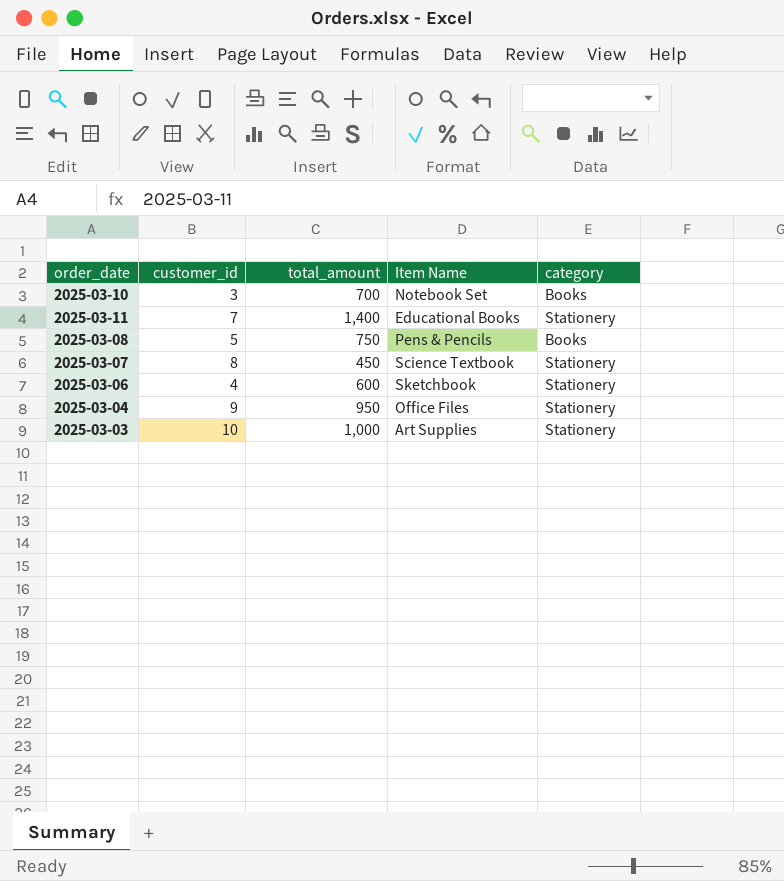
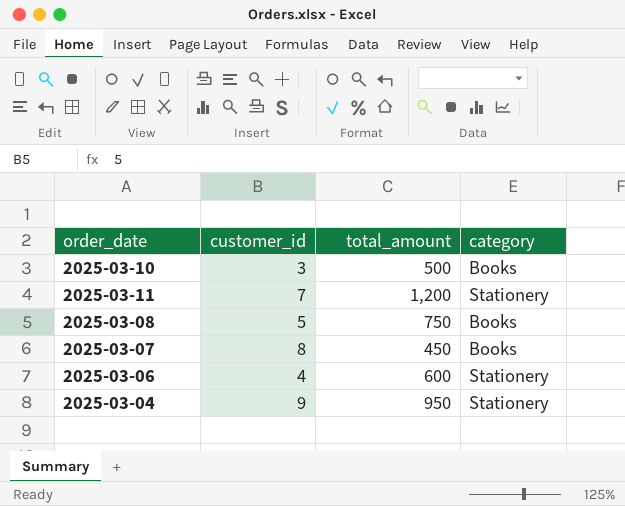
column Item Name | position: 4 -> none
row 2025-03-03: 10 | 1,000 | Art Supplies | Stationery -> none
2025-03-10 | total_amount: 700 -> 500
2025-03-11 | total_amount: 1,400 -> 1,200
2025-03-07 | category: Stationery -> Books

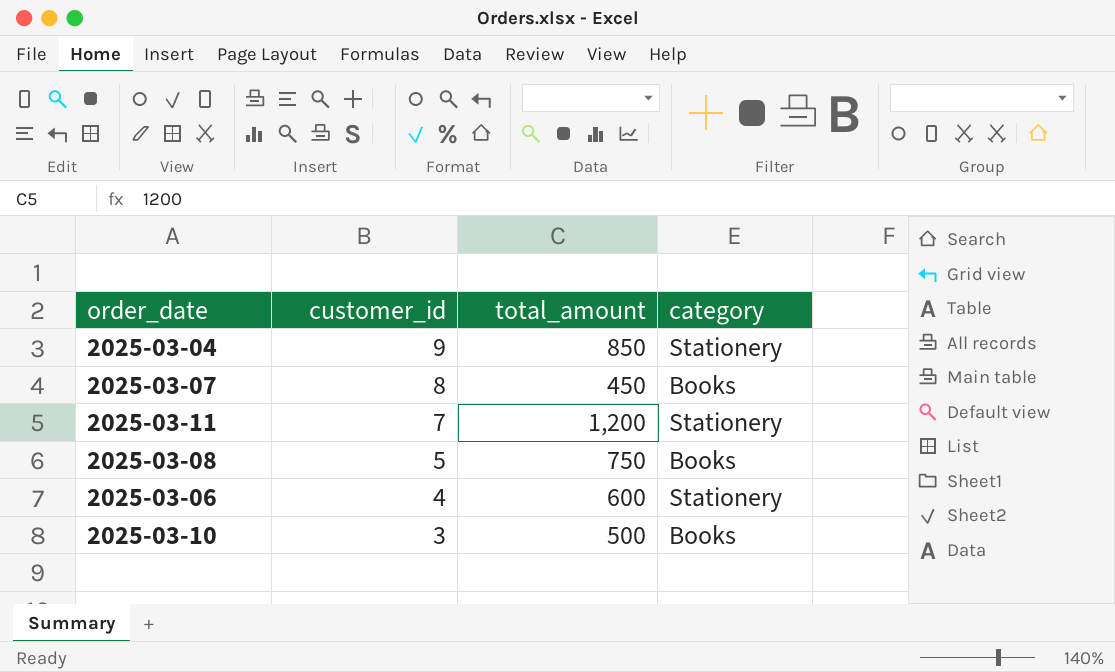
row order: none -> customer_id descending
2025-03-04 | total_amount: 950 -> 850

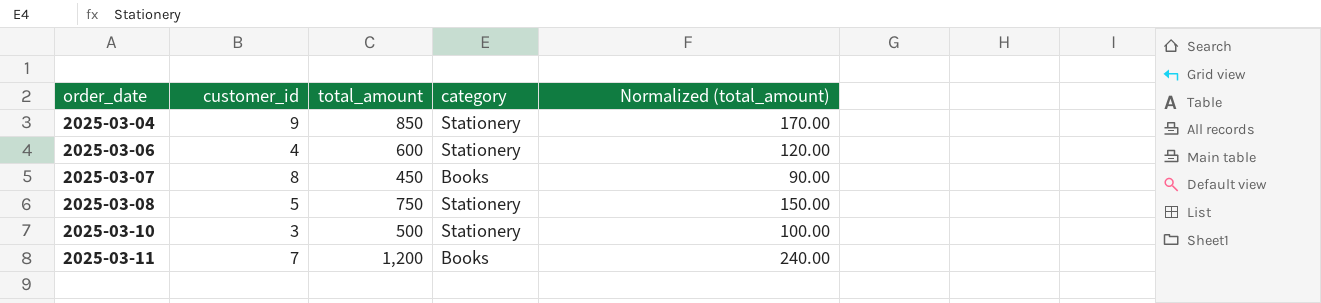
row order: customer_id descending -> order_date ascending
column Normalized (total_amount) | formula: none -> [total_amount] * 0.2
2025-03-08 | category: Books -> Stationery
2025-03-10 | category: Books -> Stationery
2025-03-11 | category: Stationery -> Books

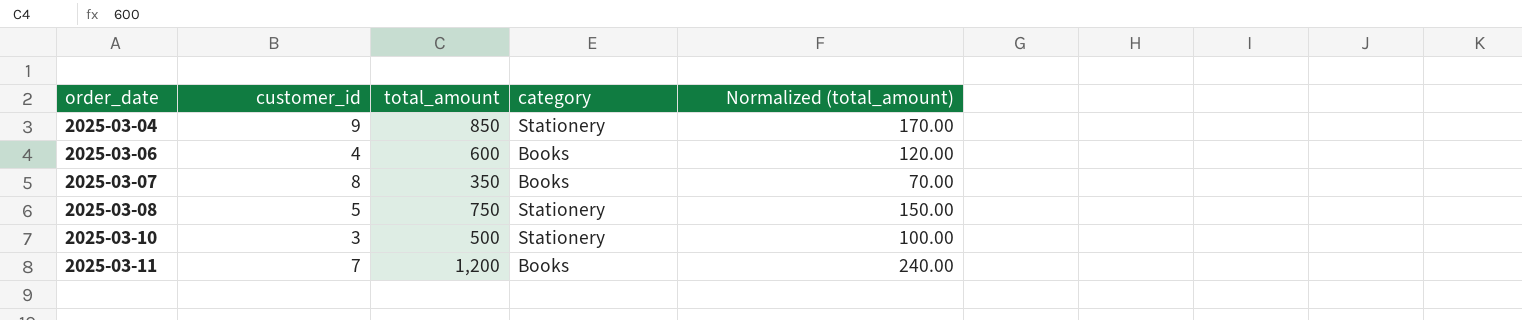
2025-03-06 | category: Stationery -> Books
2025-03-07 | total_amount: 450 -> 350
2025-03-07 | Normalized (total_amount): 90.00 -> 70.00

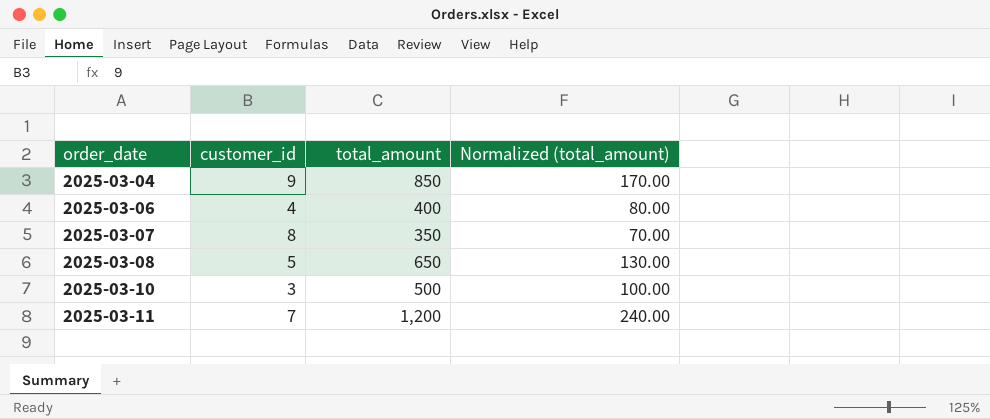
column category | position: 4 -> none
2025-03-06 | total_amount: 600 -> 400
2025-03-06 | Normalized (total_amount): 120.00 -> 80.00
2025-03-08 | total_amount: 750 -> 650
2025-03-08 | Normalized (total_amount): 150.00 -> 130.00

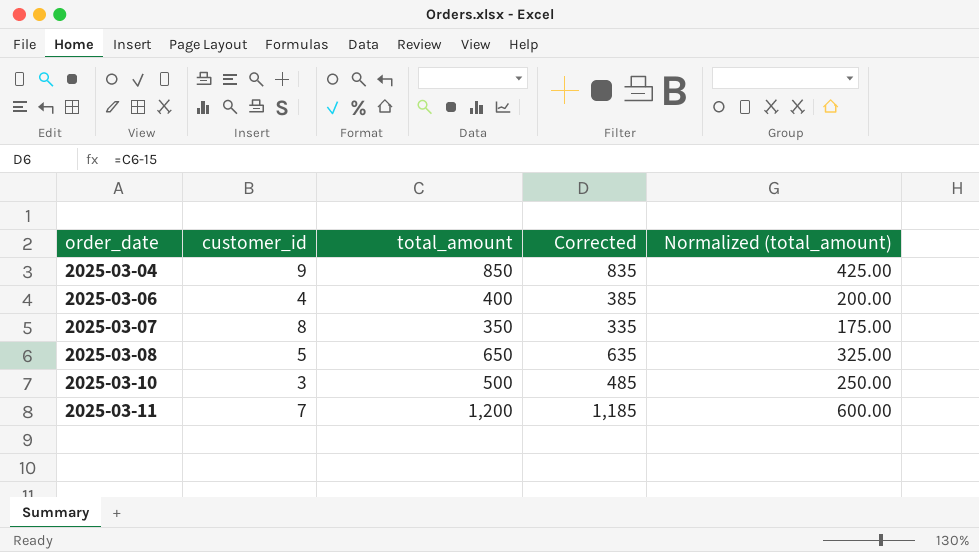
column Corrected | formula: none -> [total_amount] - 15
column Normalized (total_amount) | formula: [total_amount] * 0.2 -> [total_amount] * 0.5

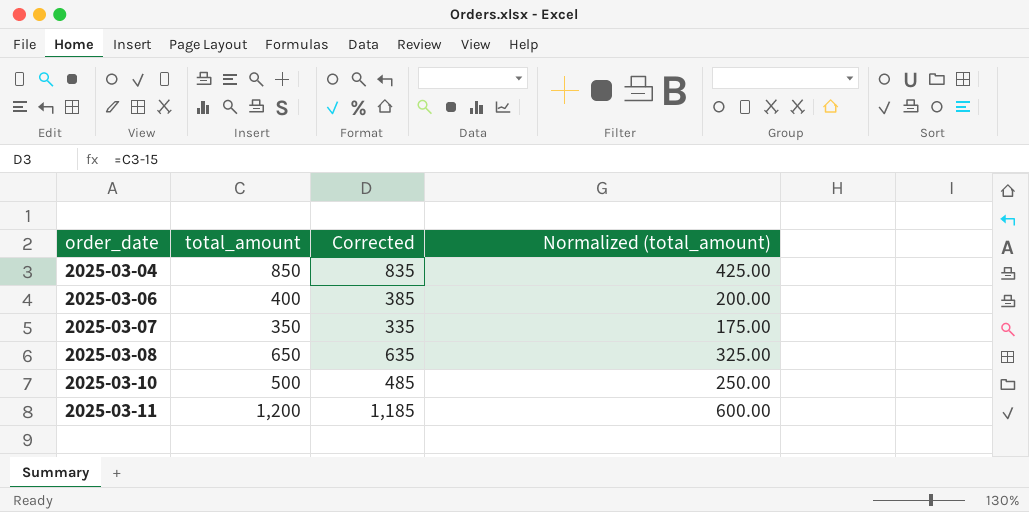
column customer_id | position: 2 -> none

